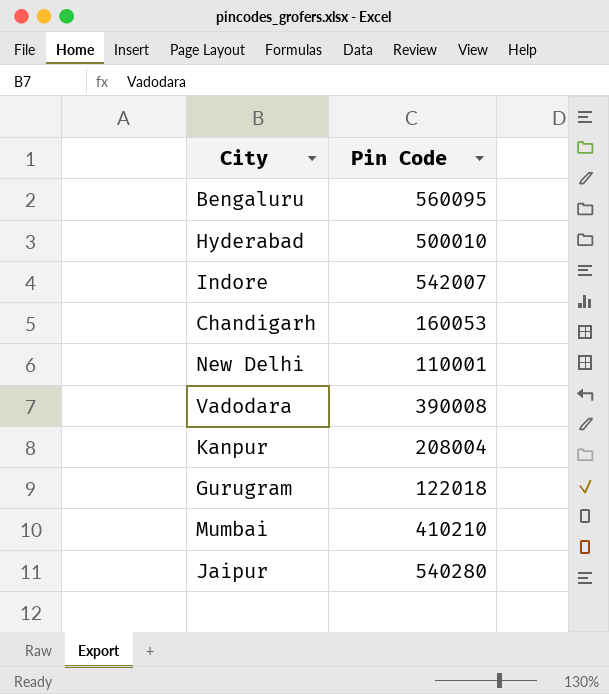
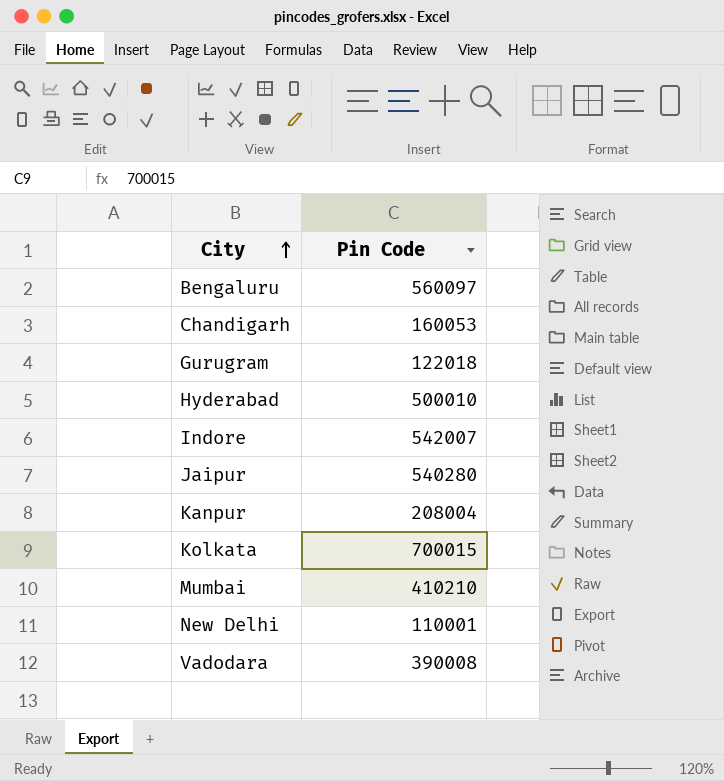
row order: none -> City ascending
Bengaluru | Pin Code: 560095 -> 560097
row Kolkata: none -> 700015

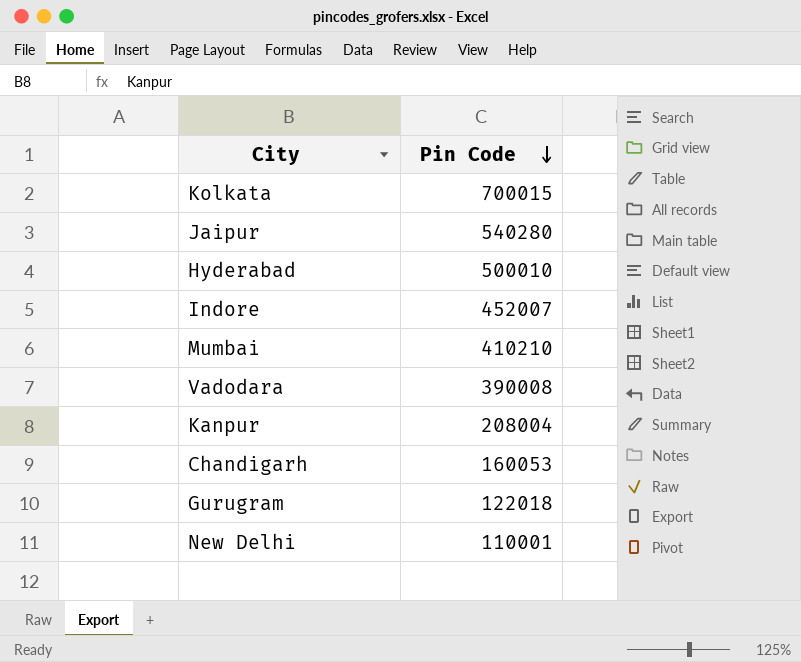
row order: City ascending -> Pin Code descending
row Bengaluru: 560097 -> none
Indore | Pin Code: 542007 -> 452007

